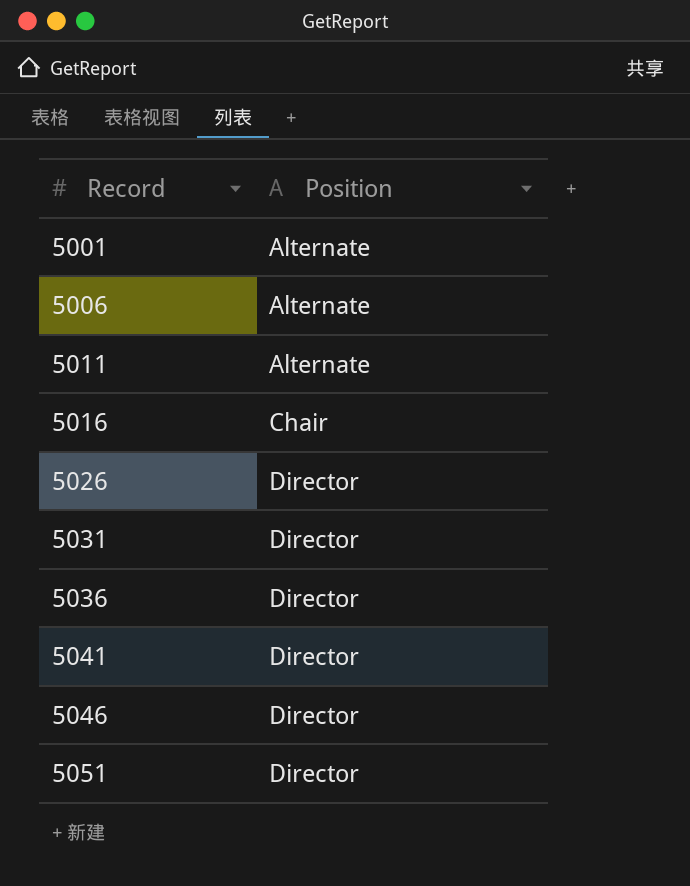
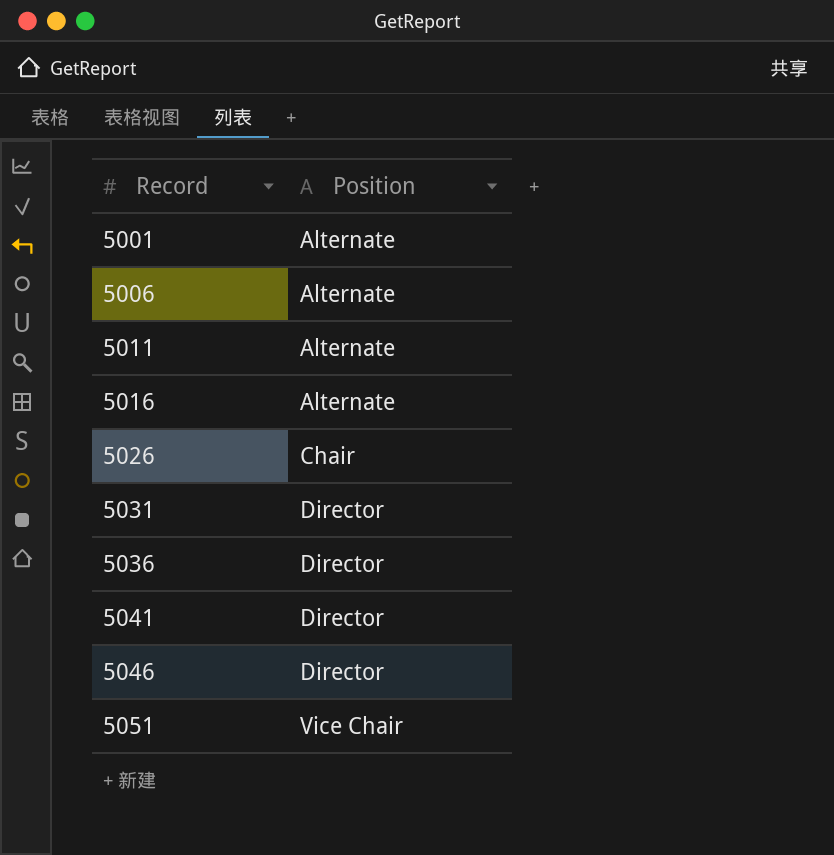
5016 | Position: Chair -> Alternate
5026 | Position: Director -> Chair
5051 | Position: Director -> Vice Chair

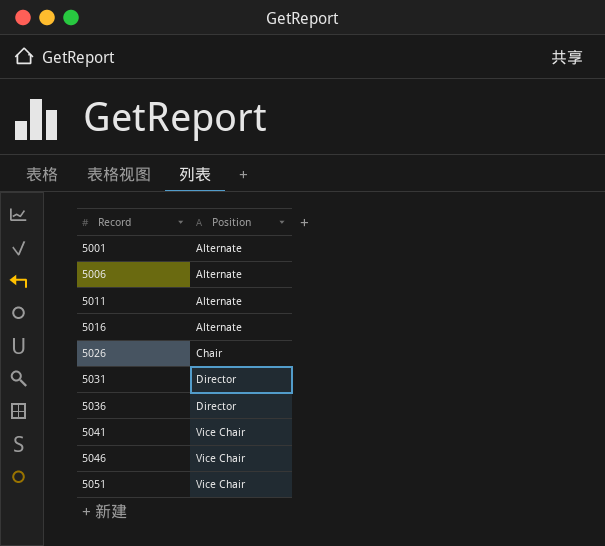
5041 | Position: Director -> Vice Chair
5046 | Position: Director -> Vice Chair

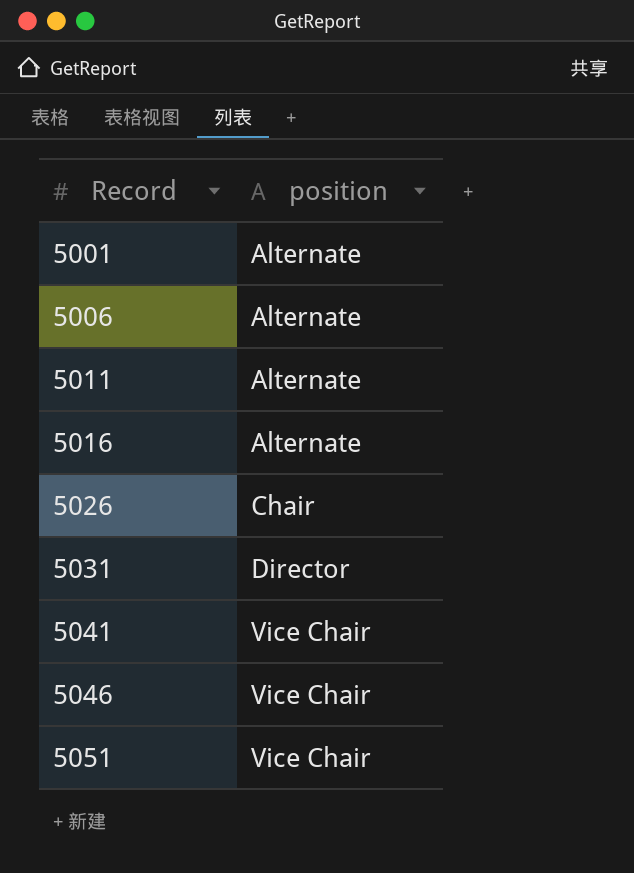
column name: Position -> position
row 5036: Director -> none

